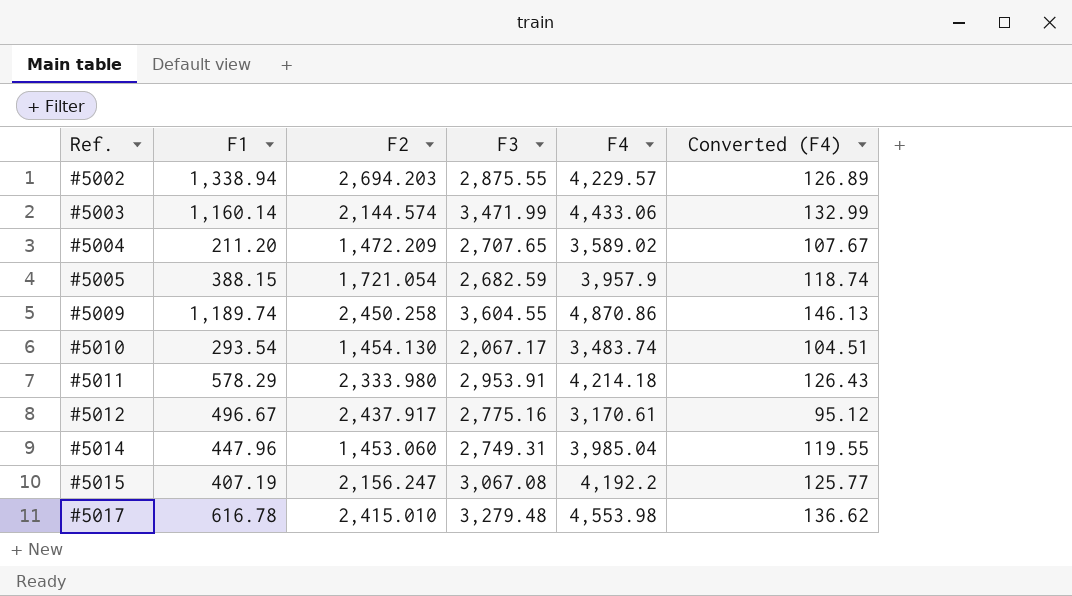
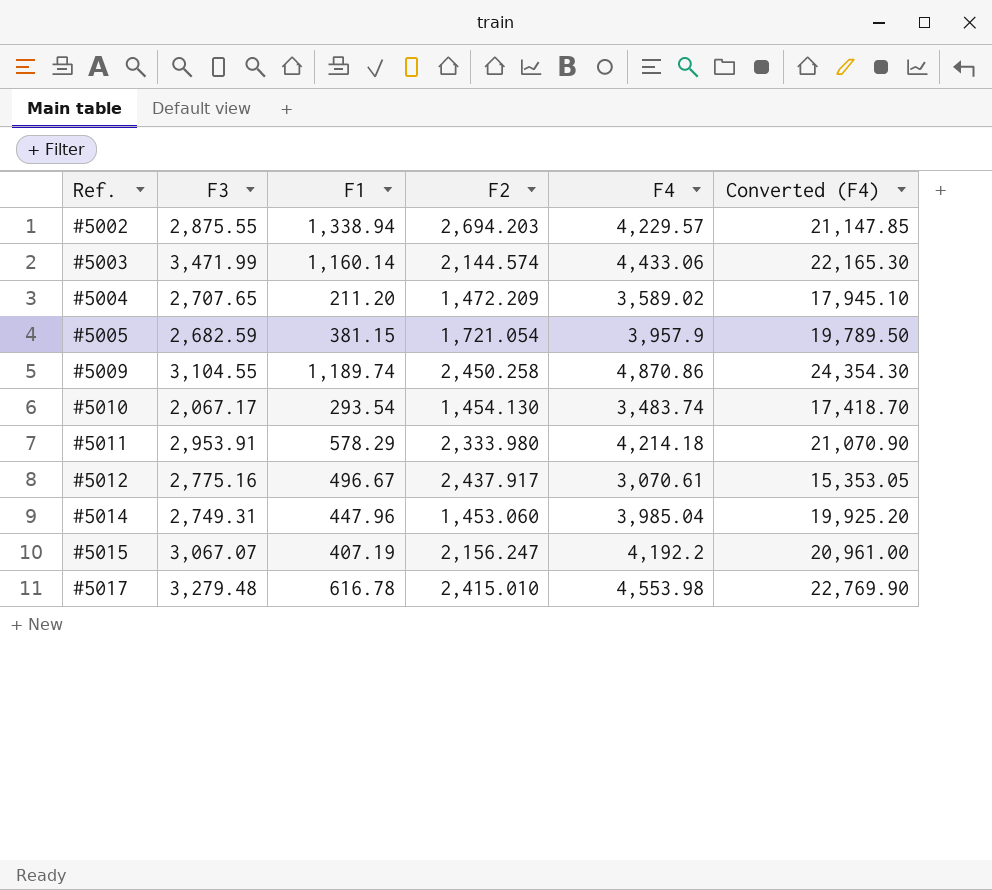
column F3 | position: 4 -> 2
column Converted (F4) | formula: [F4] * 0.03 -> [F4] * 5
#5005 | F1: 388.15 -> 381.15
#5009 | F3: 3,604.55 -> 3,104.55
#5012 | F4: 3,170.61 -> 3,070.61
#5015 | F3: 3,067.08 -> 3,067.07

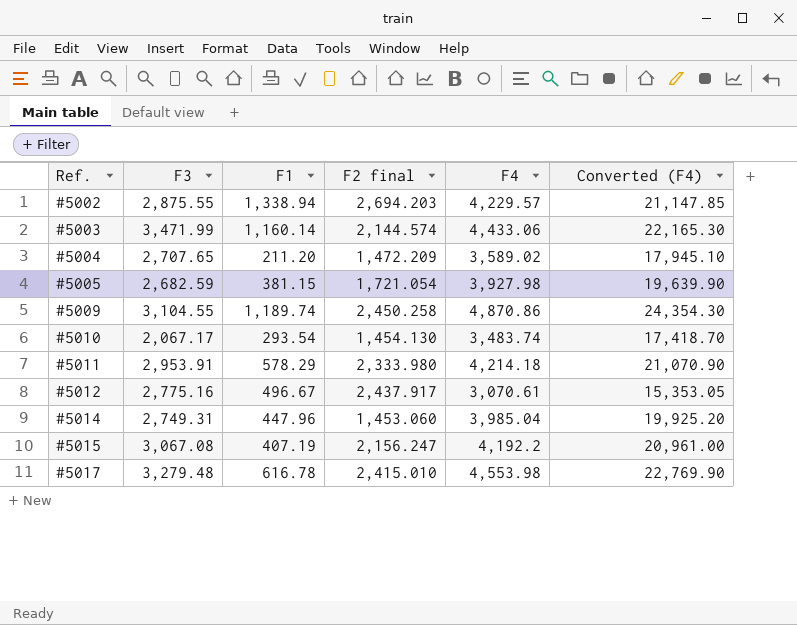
column name: F2 -> F2 final
#5005 | F4: 3,957.9 -> 3,927.98
#5005 | Converted (F4): 19,789.50 -> 19,639.90
#5015 | F3: 3,067.07 -> 3,067.08

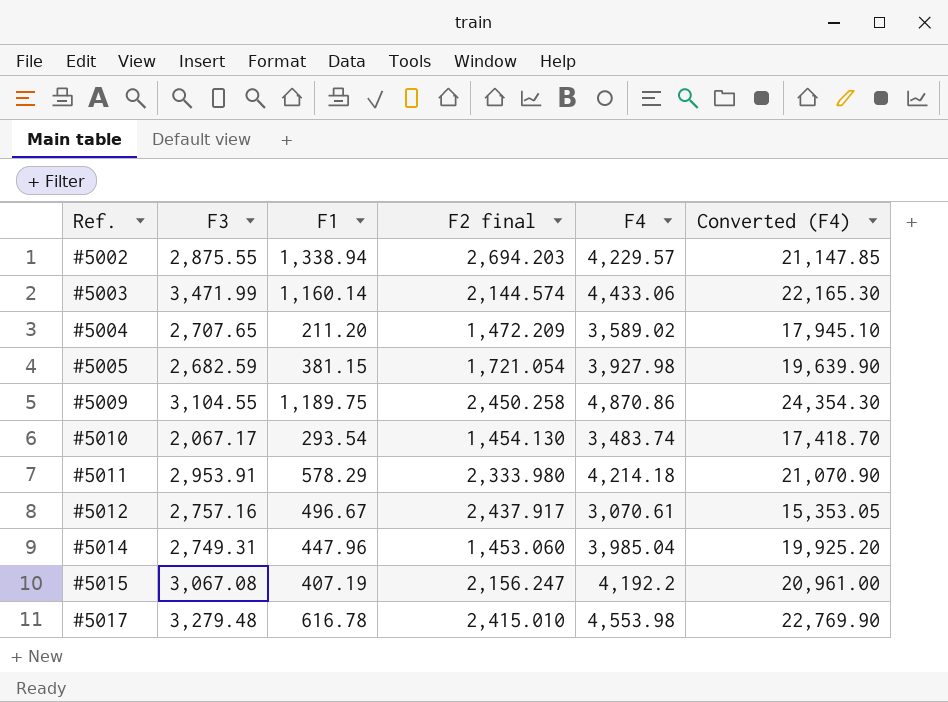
#5009 | F1: 1,189.74 -> 1,189.75
#5012 | F3: 2,775.16 -> 2,757.16

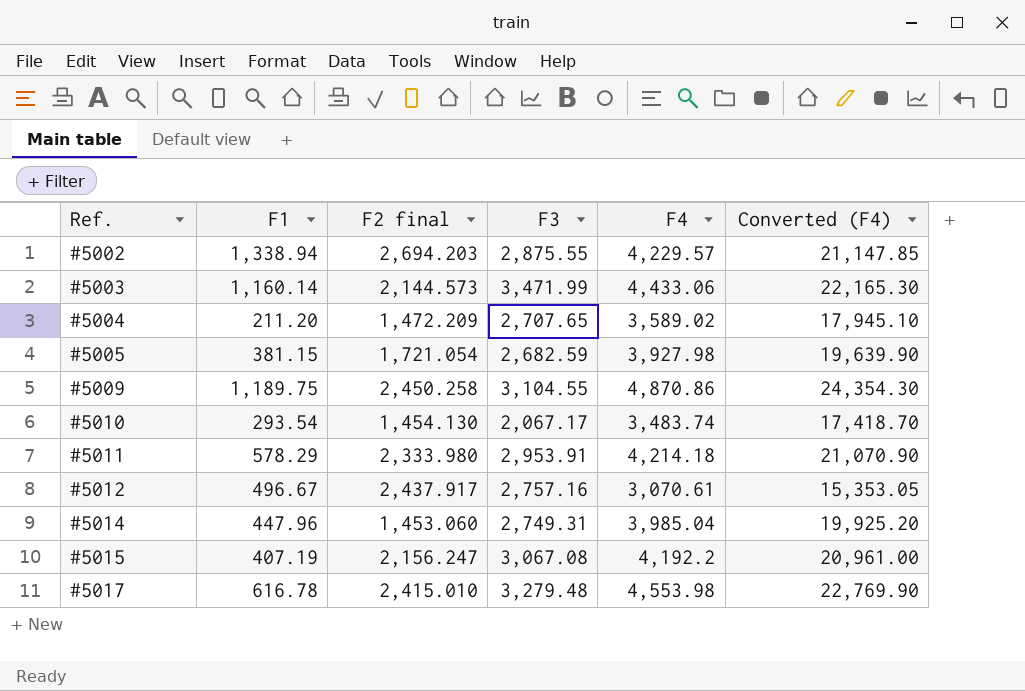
column F3 | position: 2 -> 4
#5003 | F2 final: 2,144.574 -> 2,144.573

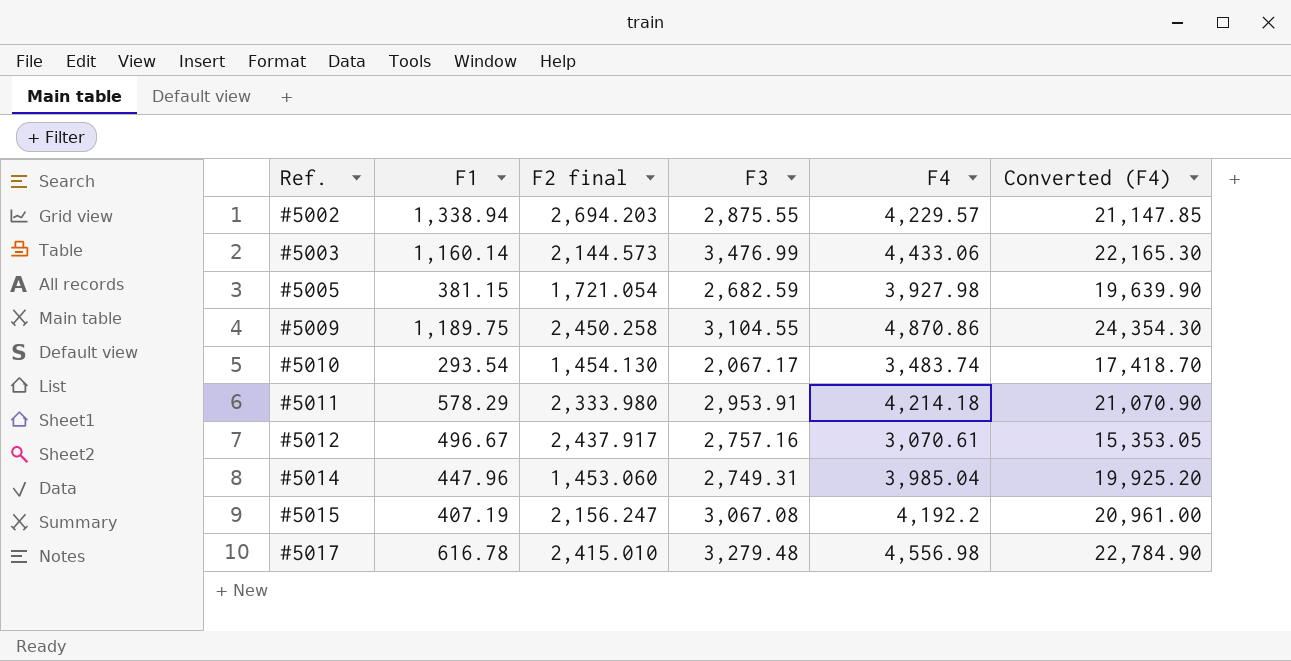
row #5004: 211.20 | 1,472.209 | 2,707.65 | 3,589.02 | 17,945.10 -> none
#5003 | F3: 3,471.99 -> 3,476.99
#5017 | F4: 4,553.98 -> 4,556.98
#5017 | Converted (F4): 22,769.90 -> 22,784.90

